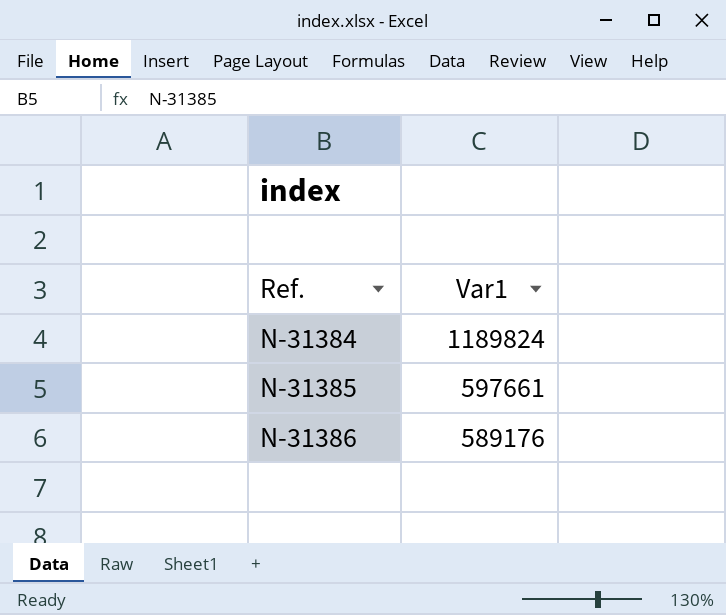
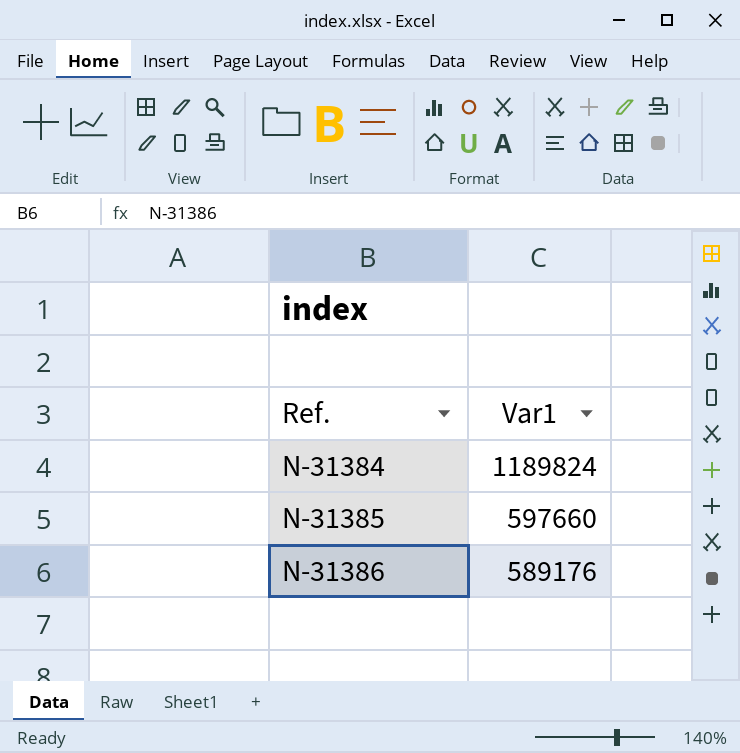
N-31385 | Var1: 597661 -> 597660

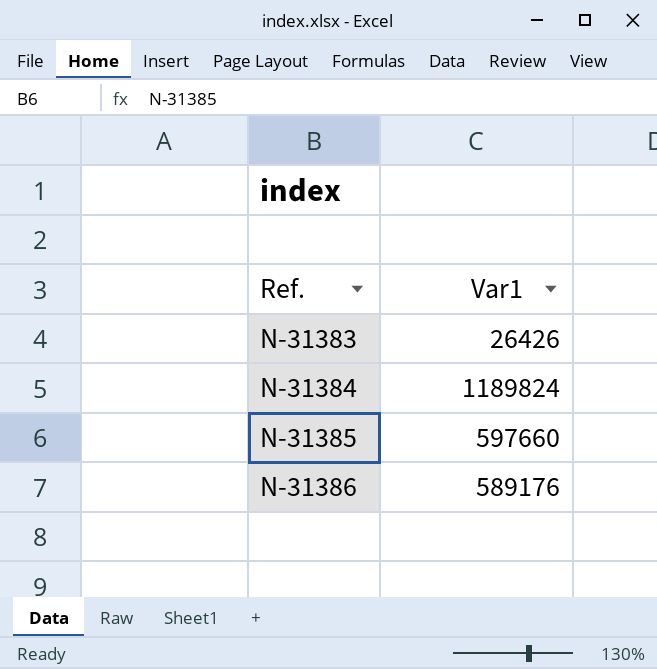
row N-31383: none -> 26426

